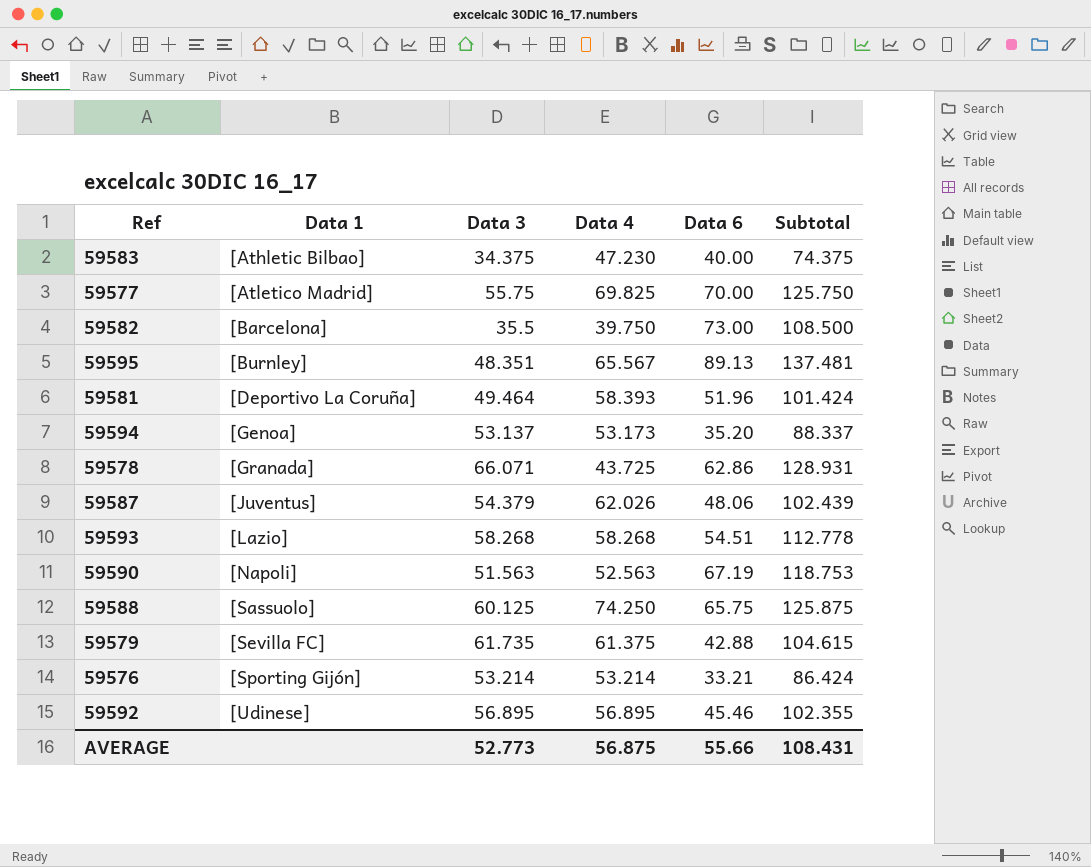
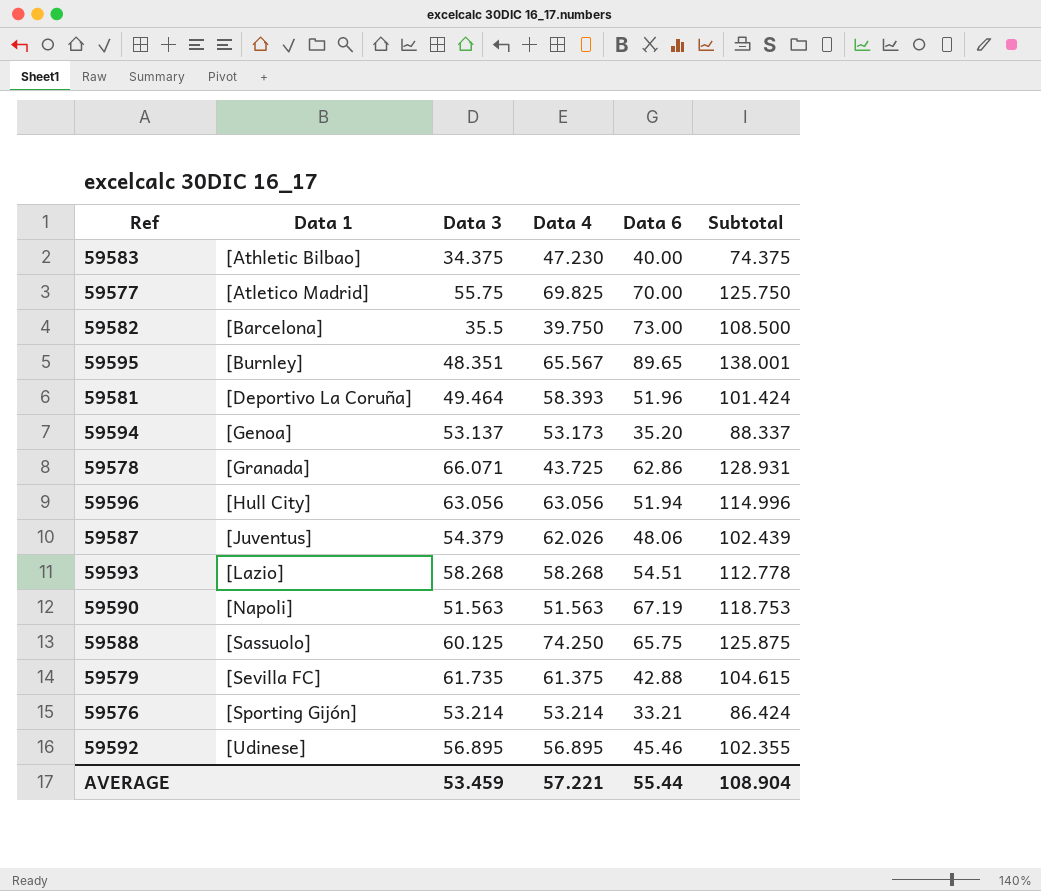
59595 | Data 6: 89.13 -> 89.65
59595 | Subtotal: 137.481 -> 138.001
row 59596: none -> [Hull City] | 63.056 | 63.056 | 51.94 | 114.996
59590 | Data 4: 52.563 -> 51.563
AVERAGE | Data 3: 52.773 -> 53.459
AVERAGE | Data 4: 56.875 -> 57.221
AVERAGE | Data 6: 55.66 -> 55.44
AVERAGE | Subtotal: 108.431 -> 108.904

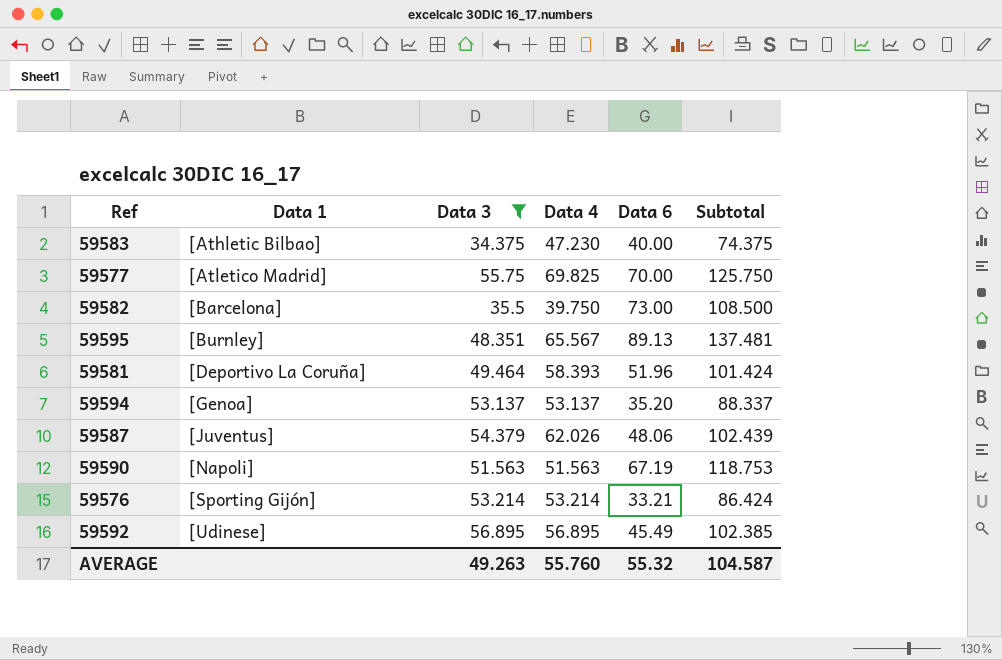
filter: none -> Data 3 <= 56.895
59595 | Data 6: 89.65 -> 89.13
59595 | Subtotal: 138.001 -> 137.481
59594 | Data 4: 53.173 -> 53.137
59592 | Data 6: 45.46 -> 45.49
59592 | Subtotal: 102.355 -> 102.385
AVERAGE | Data 3: 53.459 -> 49.263
AVERAGE | Data 4: 57.221 -> 55.760
AVERAGE | Data 6: 55.44 -> 55.32
AVERAGE | Subtotal: 108.904 -> 104.587

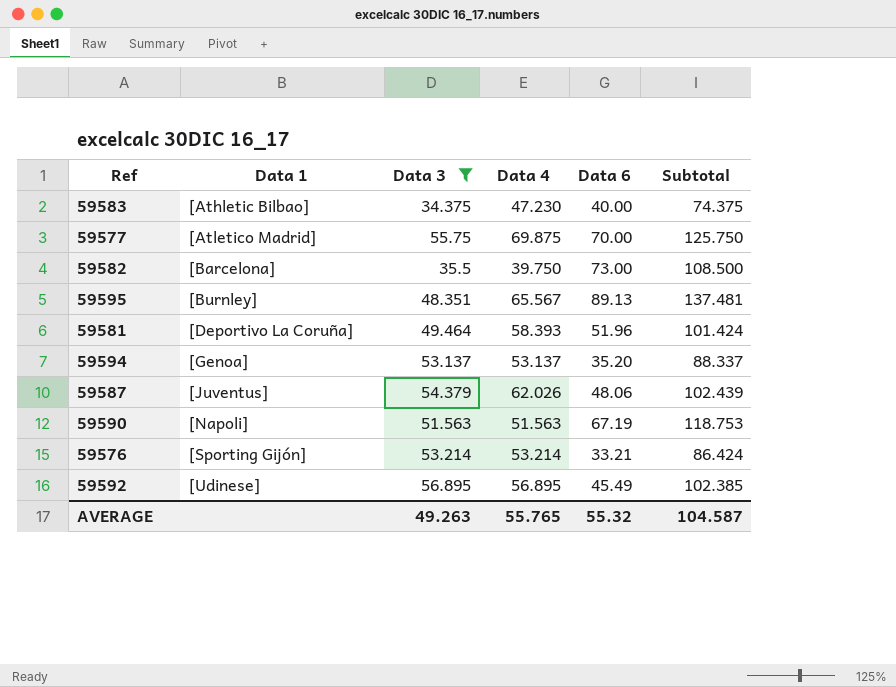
59577 | Data 4: 69.825 -> 69.875
AVERAGE | Data 4: 55.760 -> 55.765

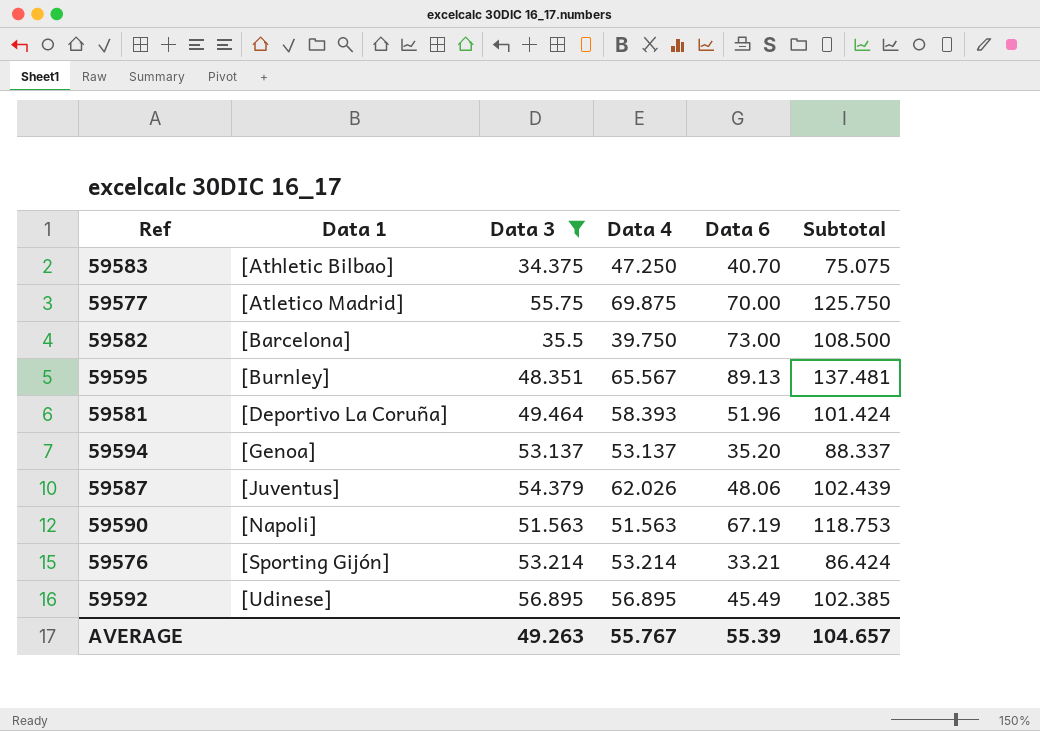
59583 | Data 4: 47.230 -> 47.250
59583 | Data 6: 40.00 -> 40.70
59583 | Subtotal: 74.375 -> 75.075
AVERAGE | Data 4: 55.765 -> 55.767
AVERAGE | Data 6: 55.32 -> 55.39
AVERAGE | Subtotal: 104.587 -> 104.657

